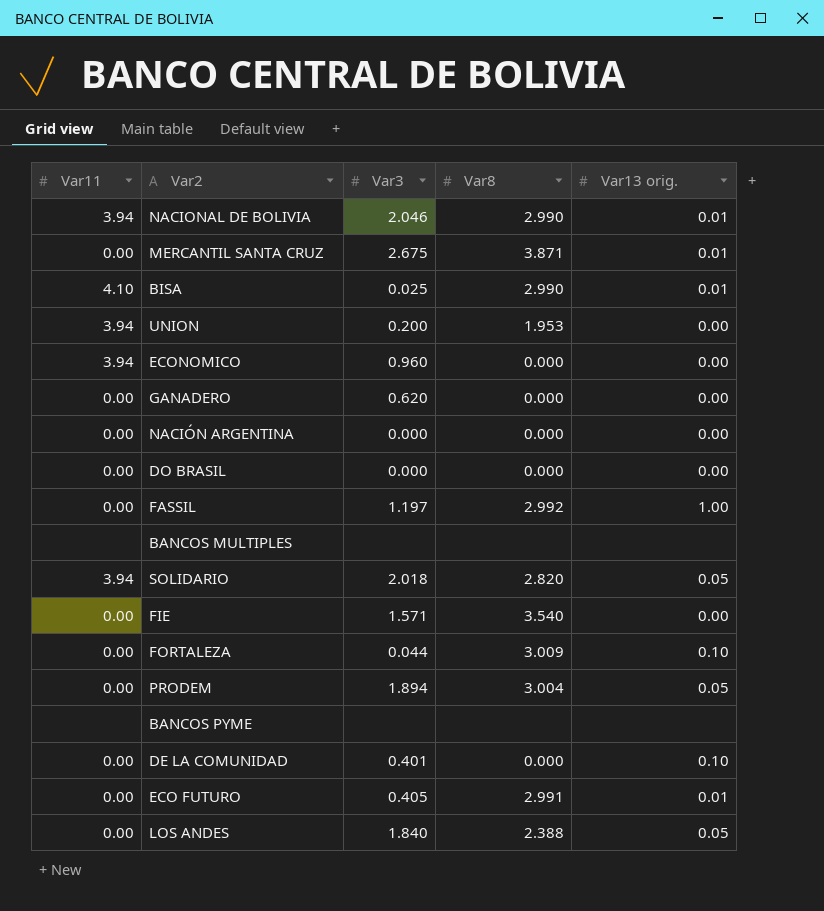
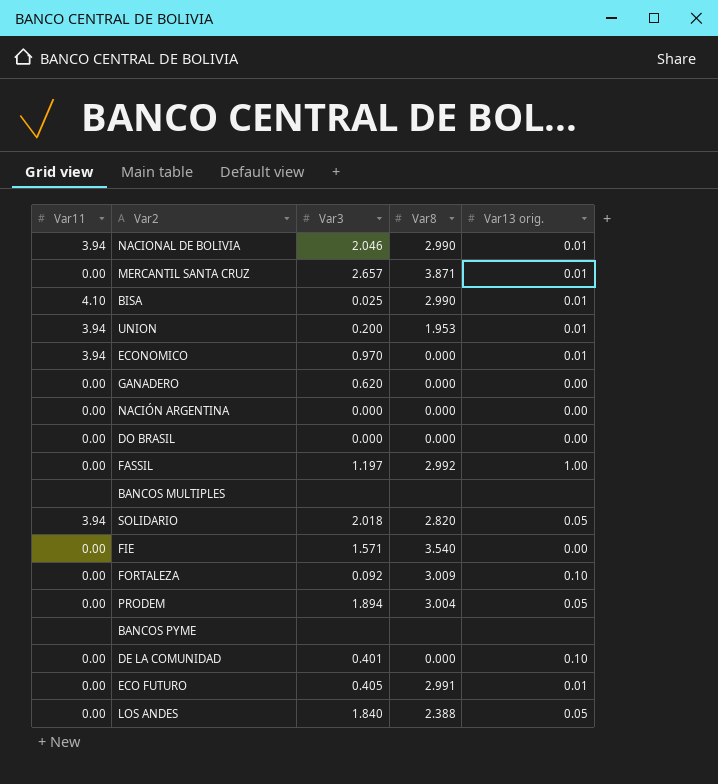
MERCANTIL SANTA CRUZ | Var3: 2.675 -> 2.657
UNION | Var13 orig.: 0.00 -> 0.01
ECONOMICO | Var3: 0.960 -> 0.970
ECONOMICO | Var13 orig.: 0.00 -> 0.01
FORTALEZA | Var3: 0.044 -> 0.092

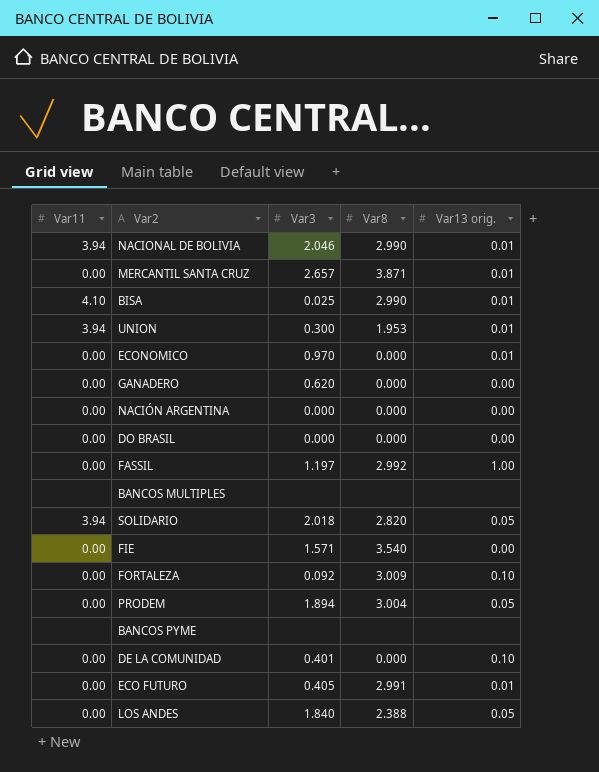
UNION | Var3: 0.200 -> 0.300
ECONOMICO | Var11: 3.94 -> 0.00

